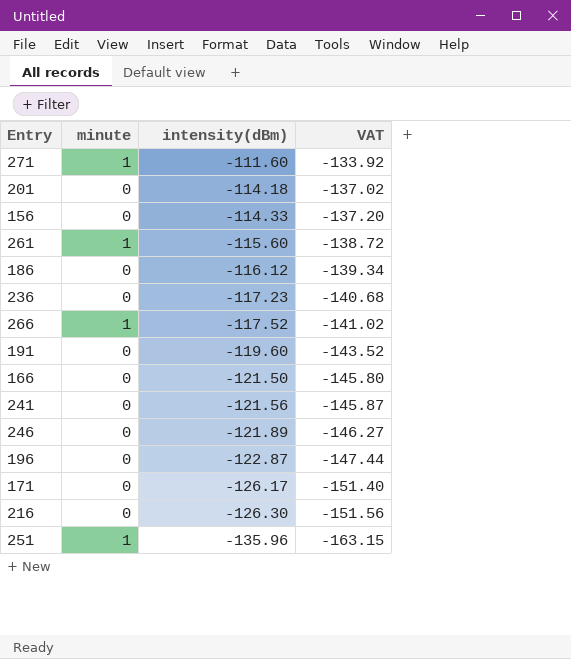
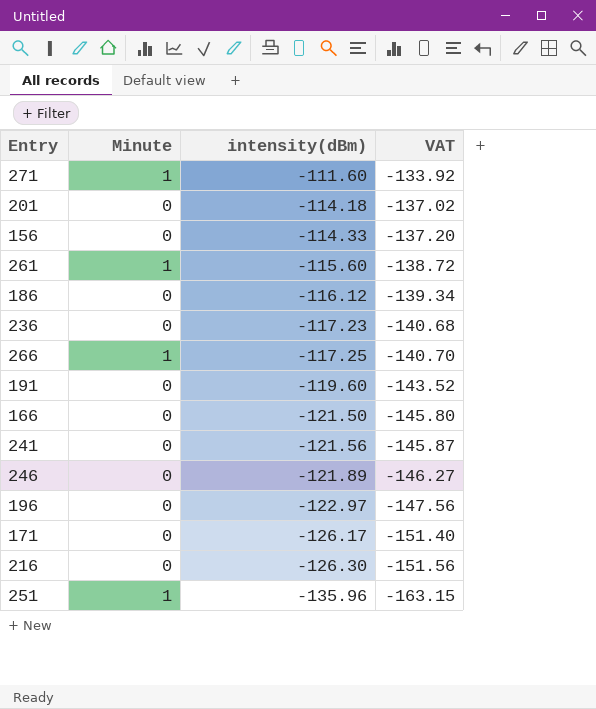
column name: minute -> Minute
266 | intensity(dBm): -117.52 -> -117.25
266 | VAT: -141.02 -> -140.70
196 | intensity(dBm): -122.87 -> -122.97
196 | VAT: -147.44 -> -147.56

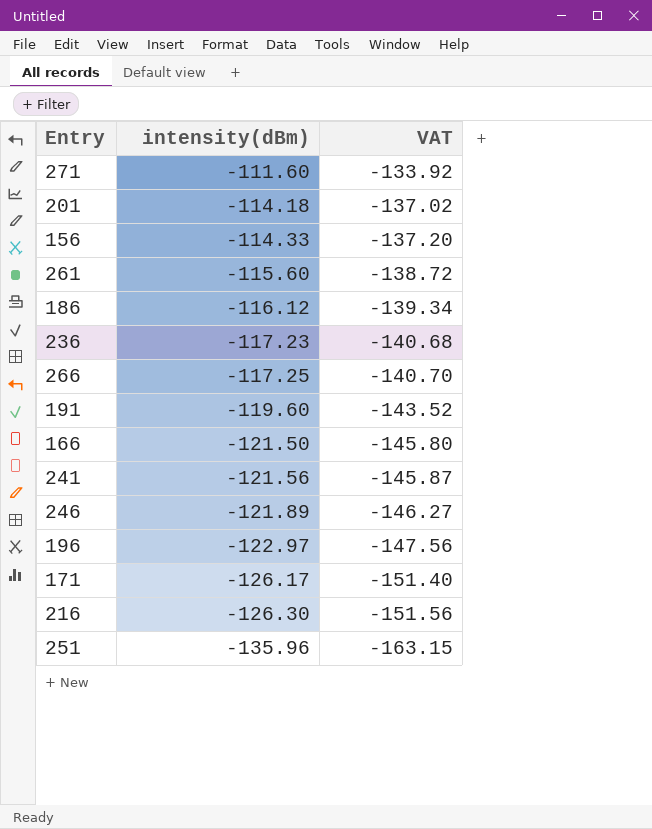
column Minute | position: 2 -> none

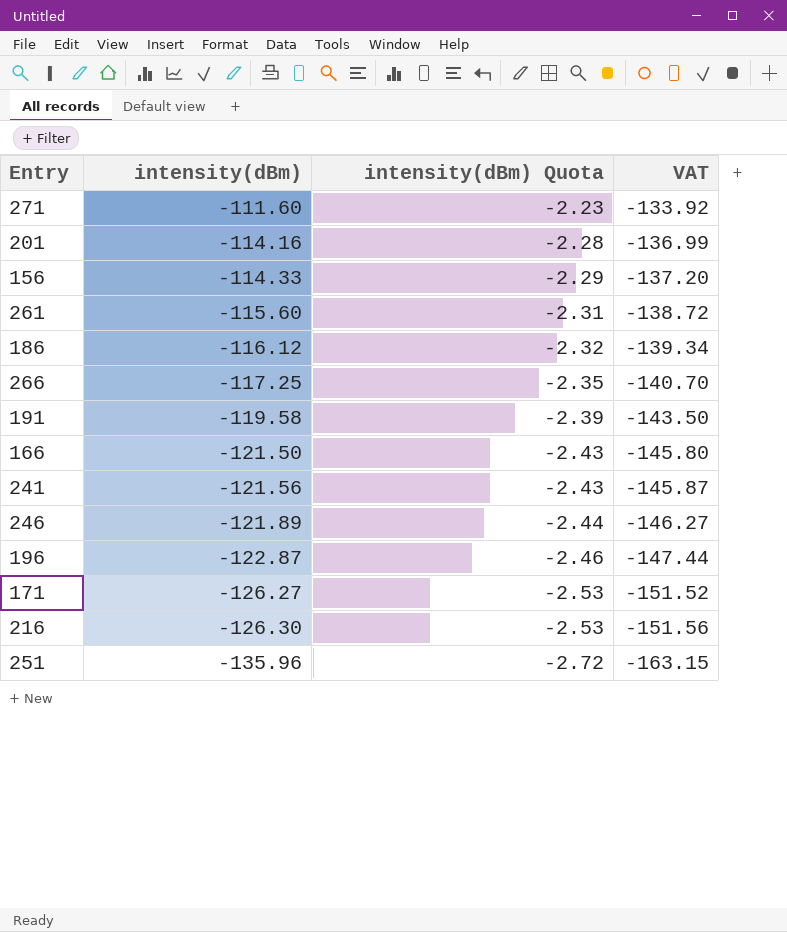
column intensity(dBm) Quota | formula: none -> [intensity(dBm)] * 0.02
row 236: -117.23 | -140.68 -> none
201 | intensity(dBm): -114.18 -> -114.16
201 | VAT: -137.02 -> -136.99
191 | intensity(dBm): -119.60 -> -119.58
191 | VAT: -143.52 -> -143.50
196 | intensity(dBm): -122.97 -> -122.87
196 | VAT: -147.56 -> -147.44
171 | intensity(dBm): -126.17 -> -126.27
171 | VAT: -151.40 -> -151.52

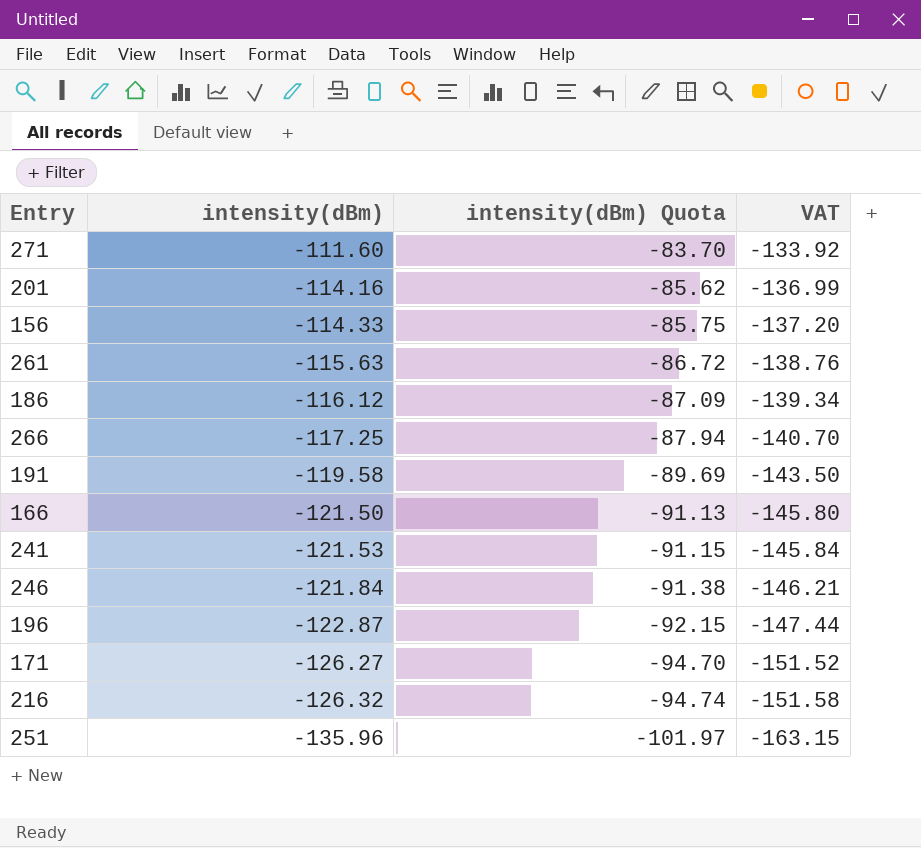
column intensity(dBm) Quota | formula: [intensity(dBm)] * 0.02 -> [intensity(dBm)] * 0.75
261 | intensity(dBm): -115.60 -> -115.63
261 | VAT: -138.72 -> -138.76
241 | intensity(dBm): -121.56 -> -121.53
241 | VAT: -145.87 -> -145.84
246 | intensity(dBm): -121.89 -> -121.84
246 | VAT: -146.27 -> -146.21
216 | intensity(dBm): -126.30 -> -126.32
216 | VAT: -151.56 -> -151.58

